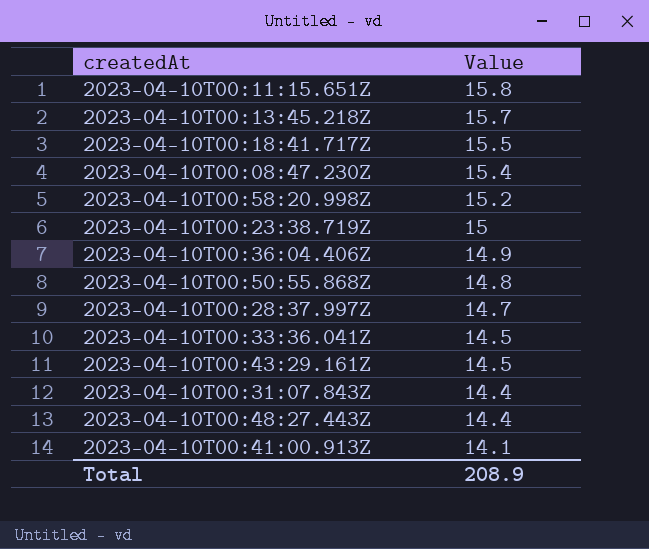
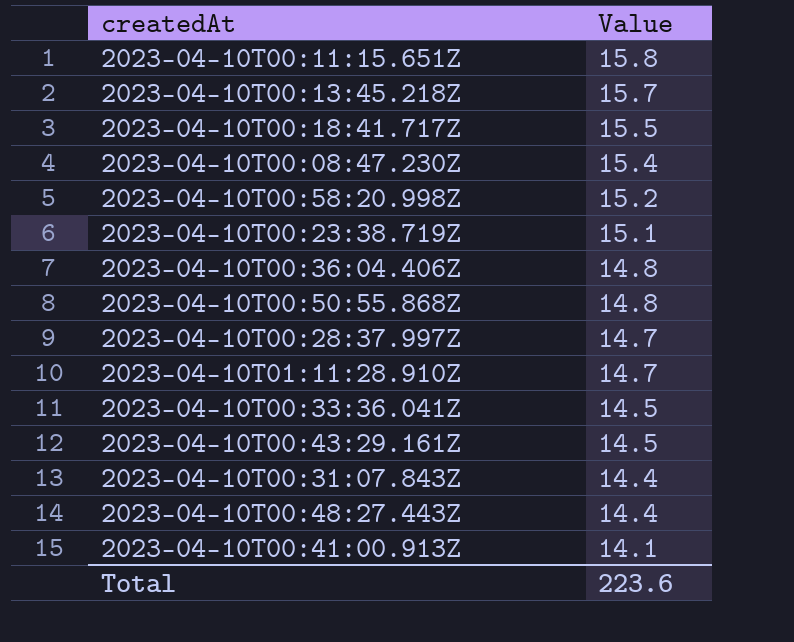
2023-04-10T00:23:38.719Z | Value: 15 -> 15.1
2023-04-10T00:36:04.406Z | Value: 14.9 -> 14.8
row 2023-04-10T01:11:28.910Z: none -> 14.7
Total | Value: 208.9 -> 223.6

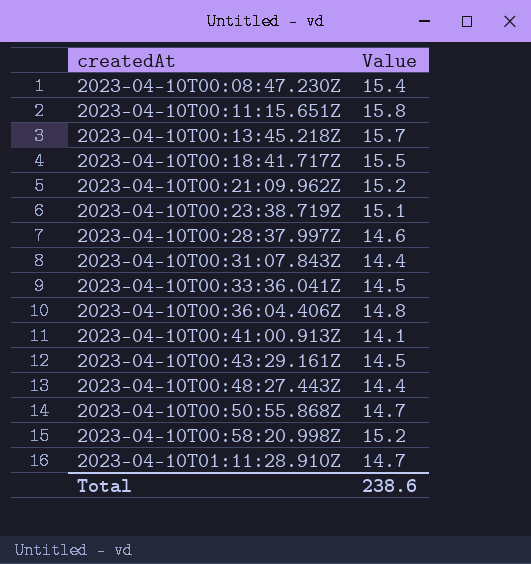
row order: Value descending -> createdAt ascending
row 2023-04-10T00:21:09.962Z: none -> 15.2
2023-04-10T00:28:37.997Z | Value: 14.7 -> 14.6
2023-04-10T00:50:55.868Z | Value: 14.8 -> 14.7
Total | Value: 223.6 -> 238.6

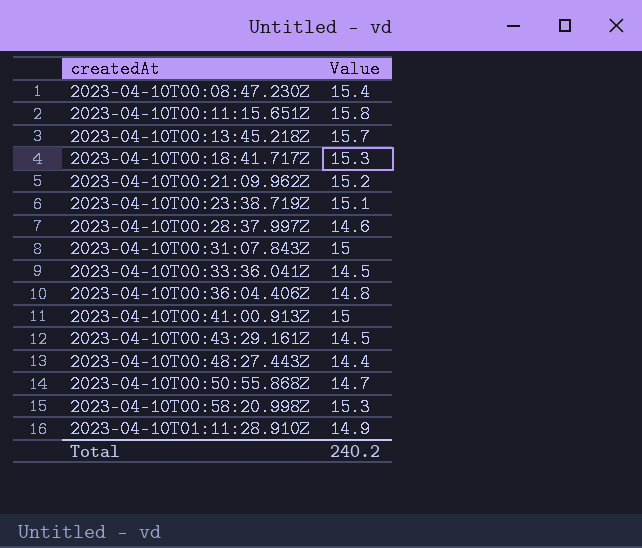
2023-04-10T00:18:41.717Z | Value: 15.5 -> 15.3
2023-04-10T00:31:07.843Z | Value: 14.4 -> 15
2023-04-10T00:41:00.913Z | Value: 14.1 -> 15
2023-04-10T00:58:20.998Z | Value: 15.2 -> 15.3
2023-04-10T01:11:28.910Z | Value: 14.7 -> 14.9
Total | Value: 238.6 -> 240.2

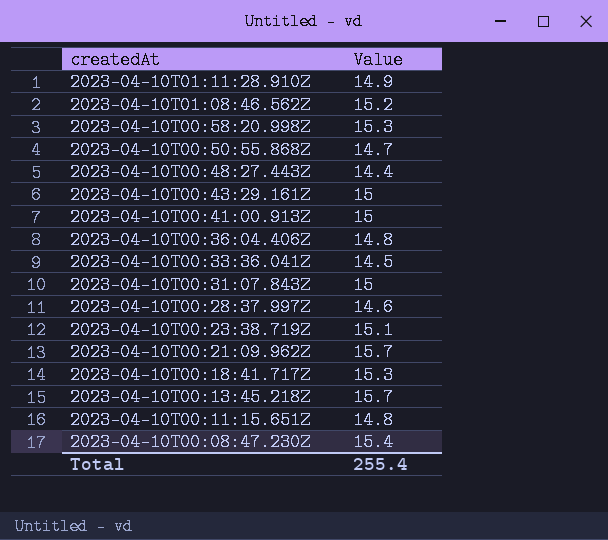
row order: createdAt ascending -> createdAt descending
row 2023-04-10T01:08:46.562Z: none -> 15.2
2023-04-10T00:43:29.161Z | Value: 14.5 -> 15
2023-04-10T00:21:09.962Z | Value: 15.2 -> 15.7
2023-04-10T00:11:15.651Z | Value: 15.8 -> 14.8
Total | Value: 240.2 -> 255.4

